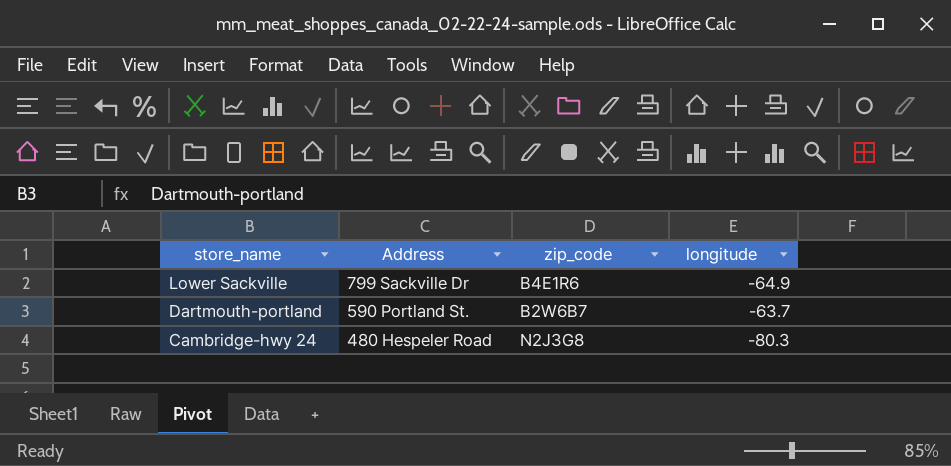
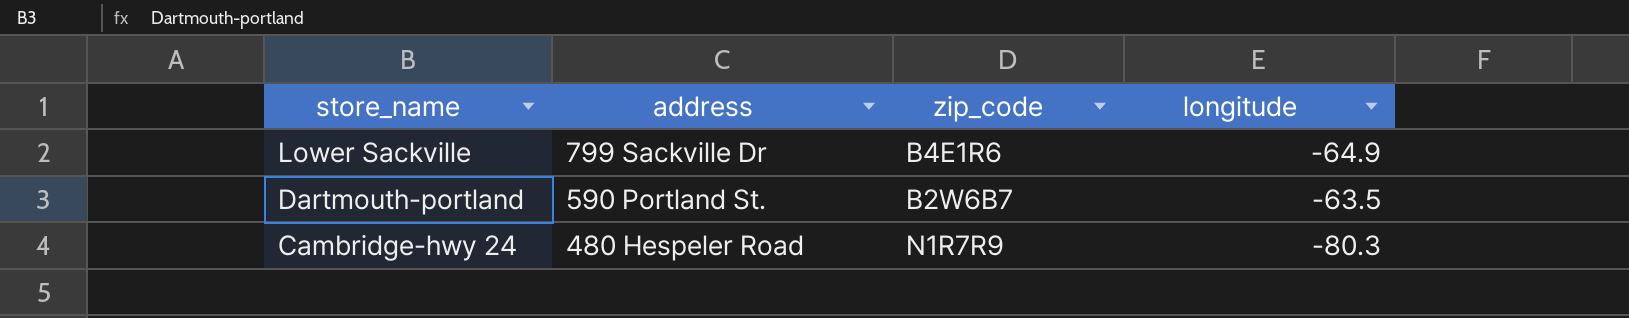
column name: Address -> address
Dartmouth-portland | longitude: -63.7 -> -63.5
Cambridge-hwy 24 | zip_code: N2J3G8 -> N1R7R9

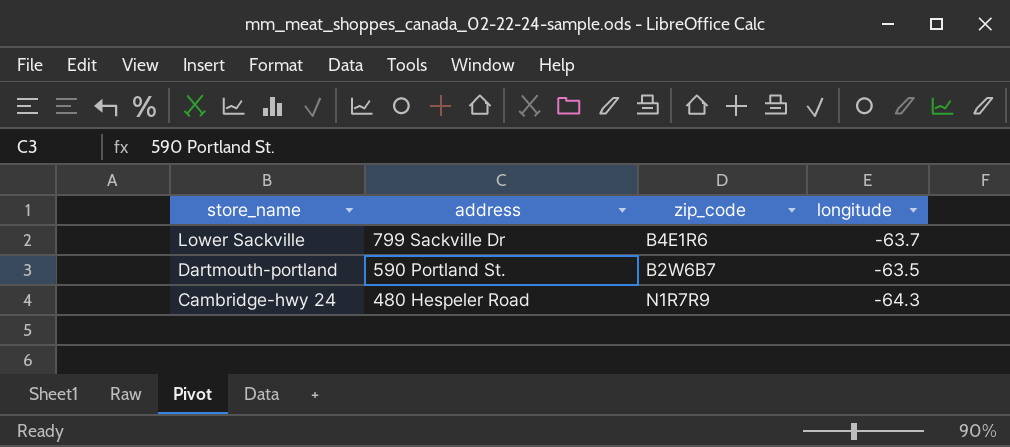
Lower Sackville | longitude: -64.9 -> -63.7
Cambridge-hwy 24 | longitude: -80.3 -> -64.3

